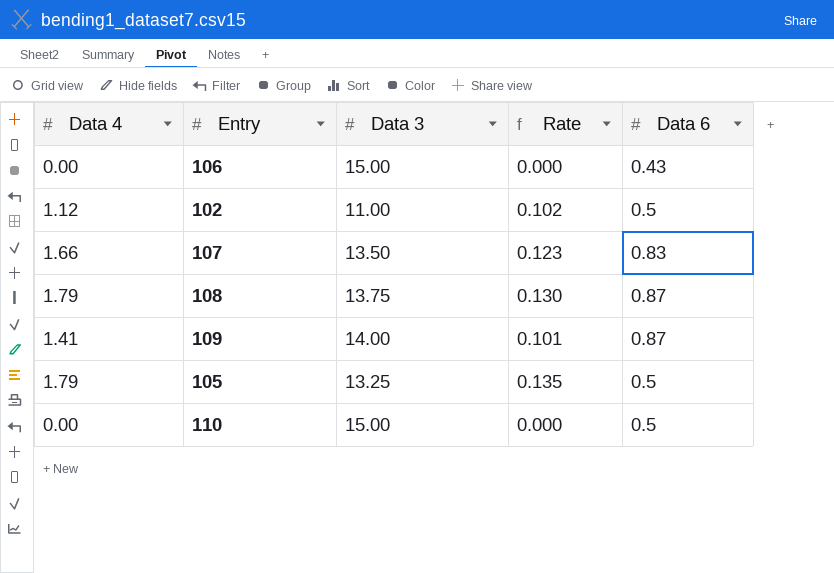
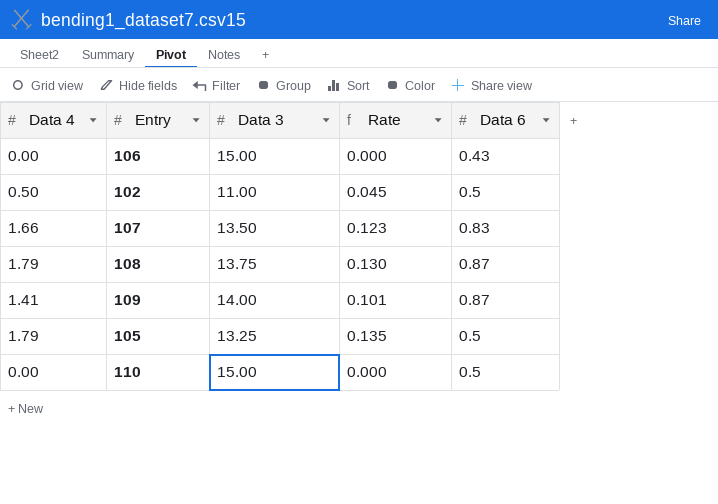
102 | Data 4: 1.12 -> 0.50
102 | Rate: 0.102 -> 0.045

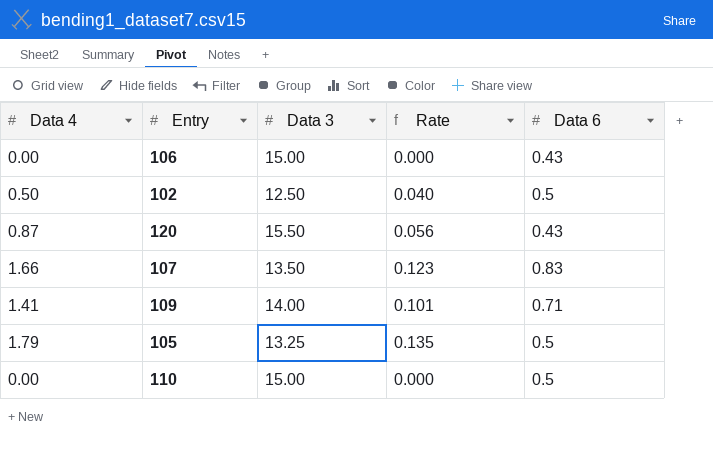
row 108: 1.79 | 13.75 | 0.130 | 0.87 -> none
102 | Data 3: 11.00 -> 12.50
102 | Rate: 0.045 -> 0.040
row 120: none -> 0.87 | 15.50 | 0.056 | 0.43
109 | Data 6: 0.87 -> 0.71

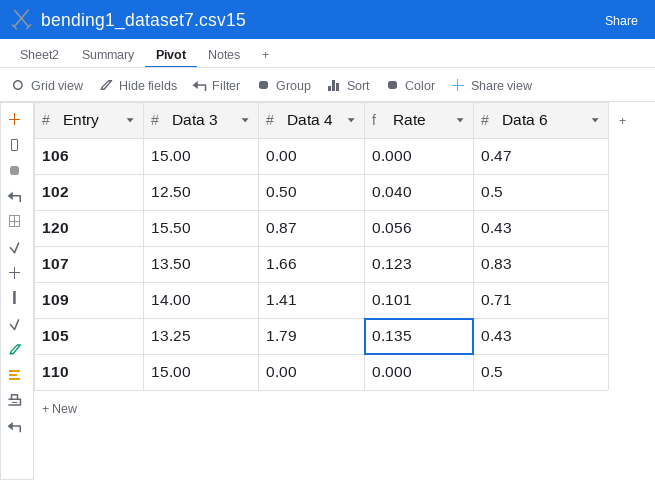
column Data 4 | position: 1 -> 3
106 | Data 6: 0.43 -> 0.47
105 | Data 6: 0.5 -> 0.43

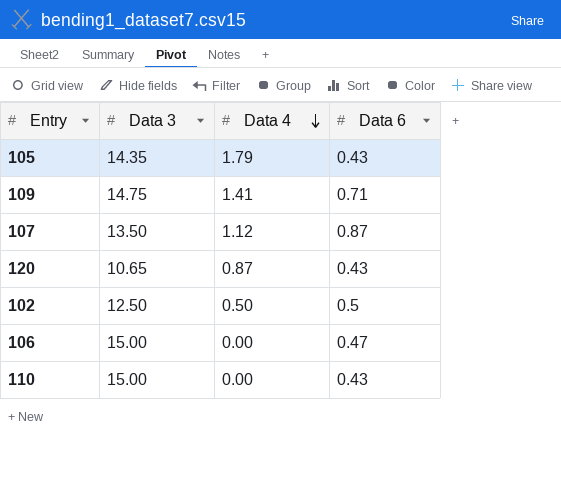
row order: none -> Data 4 descending
column Rate | formula: [Data 4] / [Data 3] -> none
105 | Data 3: 13.25 -> 14.35
109 | Data 3: 14.00 -> 14.75
107 | Data 4: 1.66 -> 1.12
107 | Data 6: 0.83 -> 0.87
120 | Data 3: 15.50 -> 10.65
110 | Data 6: 0.5 -> 0.43

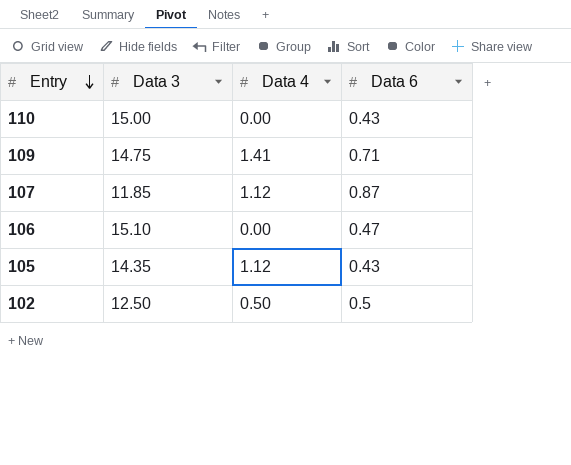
row order: Data 4 descending -> Entry descending
row 120: 10.65 | 0.87 | 0.43 -> none
107 | Data 3: 13.50 -> 11.85
106 | Data 3: 15.00 -> 15.10
105 | Data 4: 1.79 -> 1.12

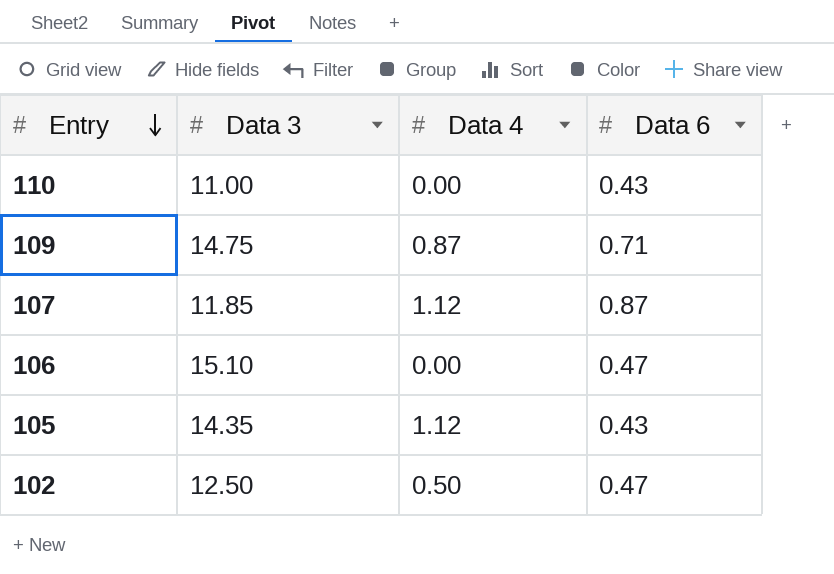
110 | Data 3: 15.00 -> 11.00
109 | Data 4: 1.41 -> 0.87
102 | Data 6: 0.5 -> 0.47

